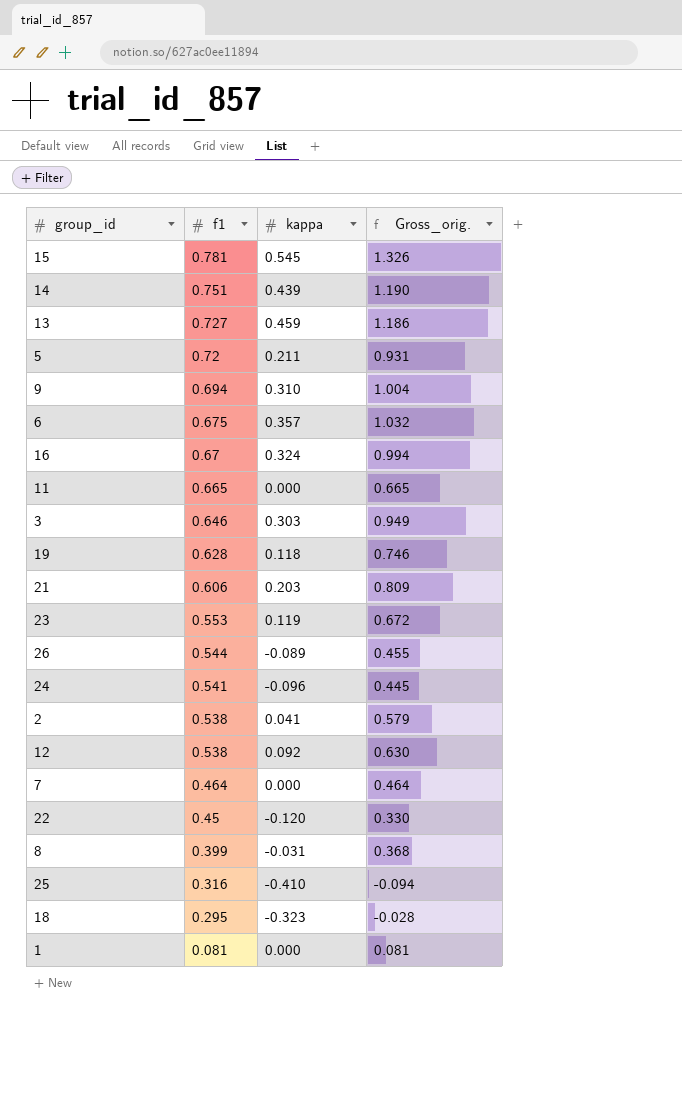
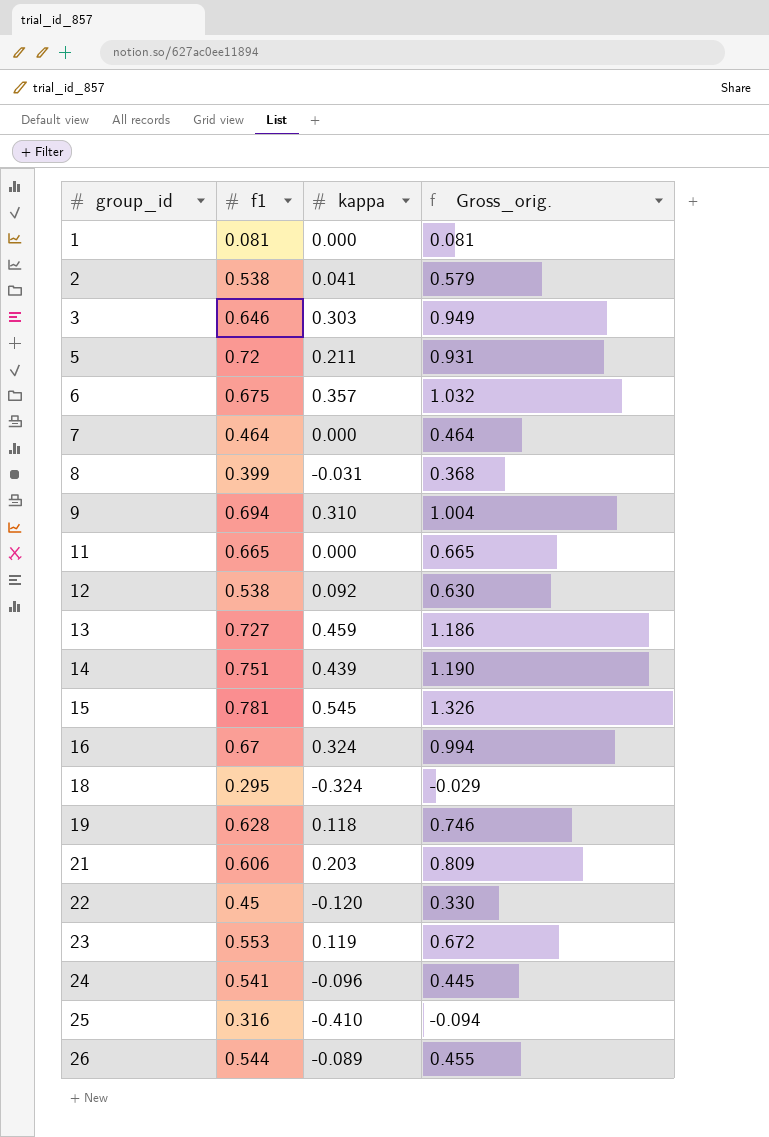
row order: f1 descending -> group_id ascending
18 | kappa: -0.323 -> -0.324
18 | Gross_orig.: -0.028 -> -0.029

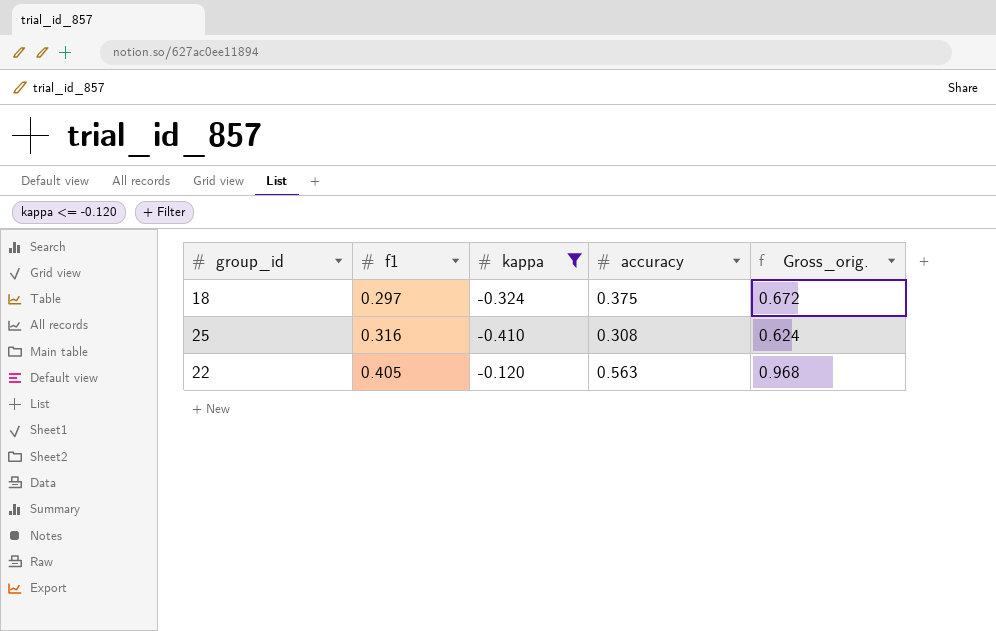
filter: none -> kappa <= -0.120
row order: group_id ascending -> f1 ascending
column accuracy | position: none -> 4
column Gross_orig. | formula: [f1] + [kappa] -> [f1] + [accuracy]
18 | f1: 0.295 -> 0.297
22 | f1: 0.45 -> 0.405

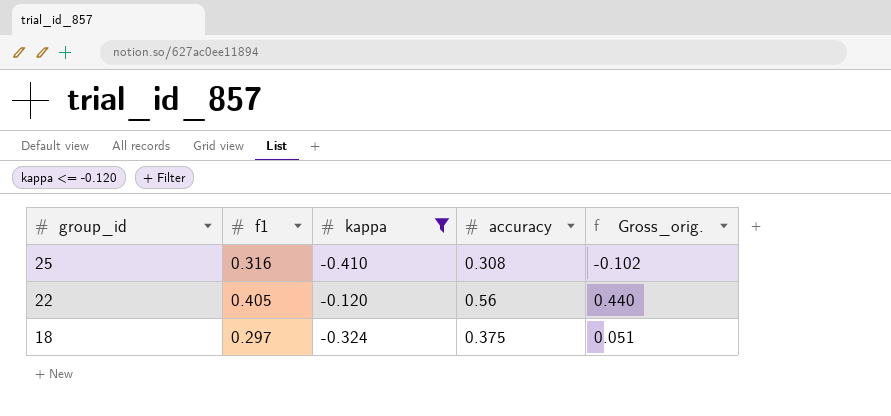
row order: f1 ascending -> group_id descending
column Gross_orig. | formula: [f1] + [accuracy] -> [kappa] + [accuracy]
22 | accuracy: 0.563 -> 0.56

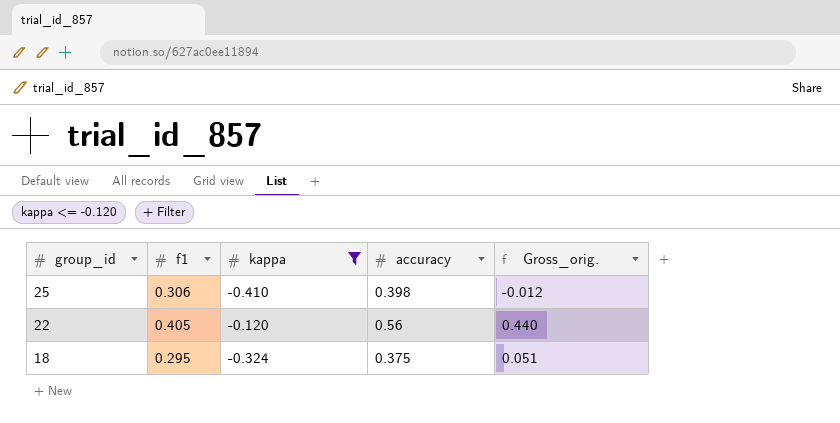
25 | f1: 0.316 -> 0.306
25 | accuracy: 0.308 -> 0.398
25 | Gross_orig.: -0.102 -> -0.012
18 | f1: 0.297 -> 0.295

